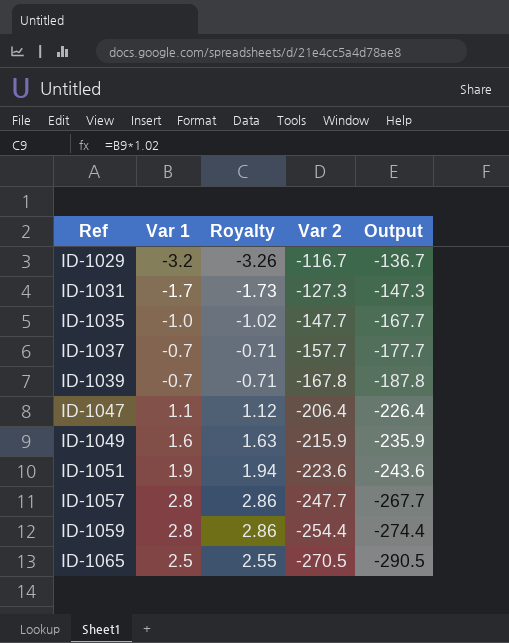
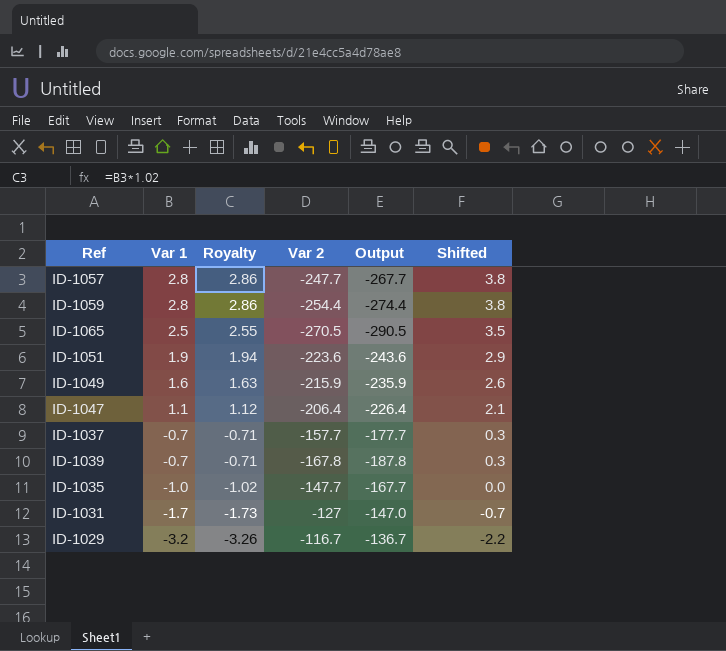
row order: Ref ascending -> Var 1 descending
column Shifted | formula: none -> [Var 1] + 1
ID-1031 | Var 2: -127.3 -> -127
ID-1031 | Output: -147.3 -> -147.0

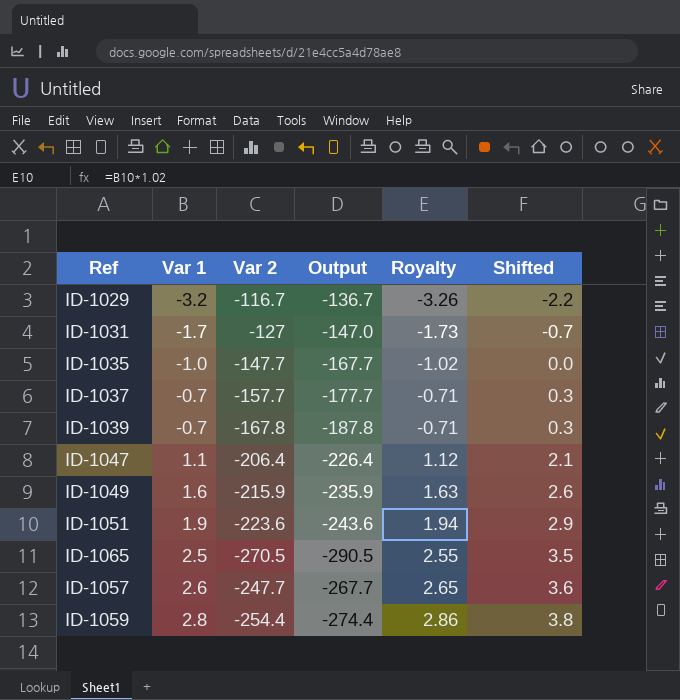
row order: Var 1 descending -> Var 1 ascending
column Royalty | position: 3 -> 5
ID-1057 | Var 1: 2.8 -> 2.6
ID-1057 | Royalty: 2.86 -> 2.65
ID-1057 | Shifted: 3.8 -> 3.6

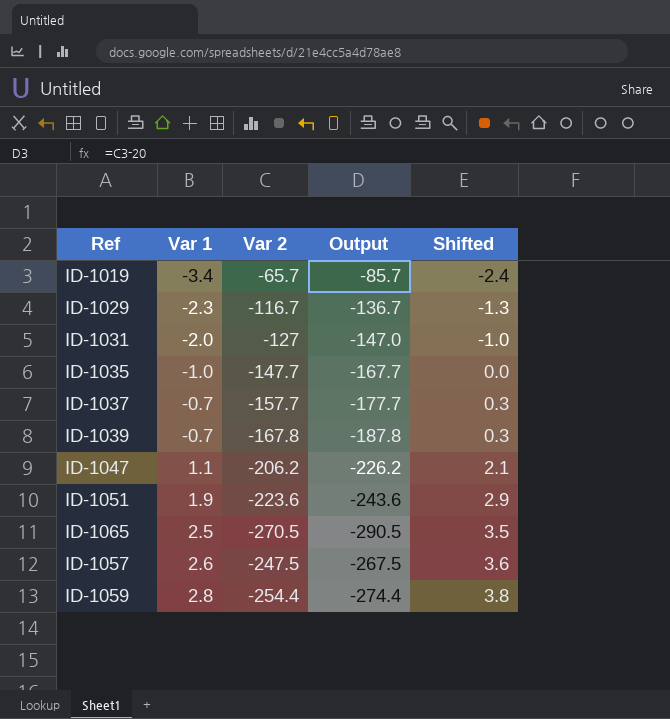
column Royalty | formula: [Var 1] * 1.02 -> none
row ID-1049: 1.6 | -215.9 | -235.9 | 1.63 | 2.6 -> none
row ID-1019: none -> -3.4 | -65.7 | -85.7 | -2.4
ID-1029 | Var 1: -3.2 -> -2.3
ID-1029 | Shifted: -2.2 -> -1.3
ID-1031 | Var 1: -1.7 -> -2.0
ID-1031 | Shifted: -0.7 -> -1.0
ID-1047 | Var 2: -206.4 -> -206.2
ID-1047 | Output: -226.4 -> -226.2
ID-1057 | Var 2: -247.7 -> -247.5
ID-1057 | Output: -267.7 -> -267.5

